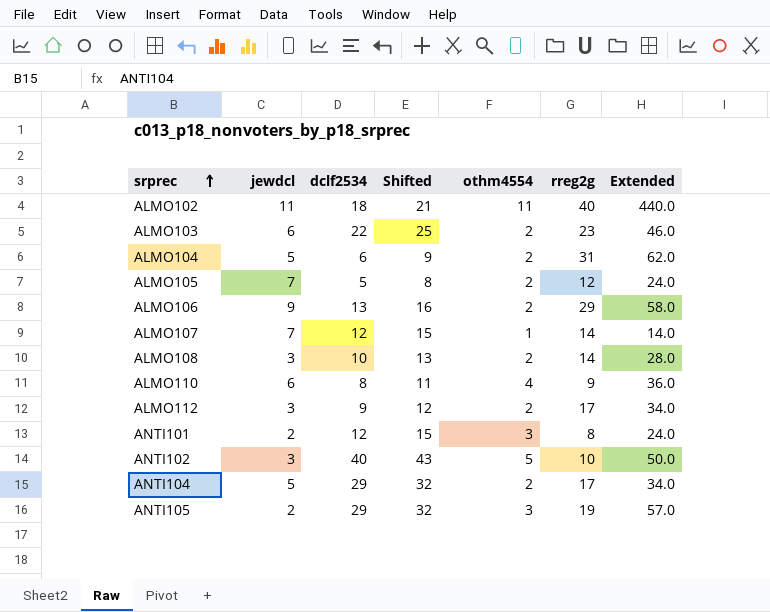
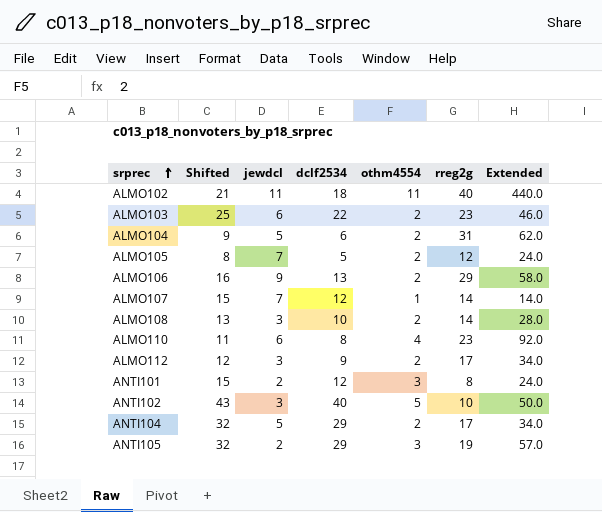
column Shifted | position: 4 -> 2
ALMO110 | rreg2g: 9 -> 23
ALMO110 | Extended: 36.0 -> 92.0

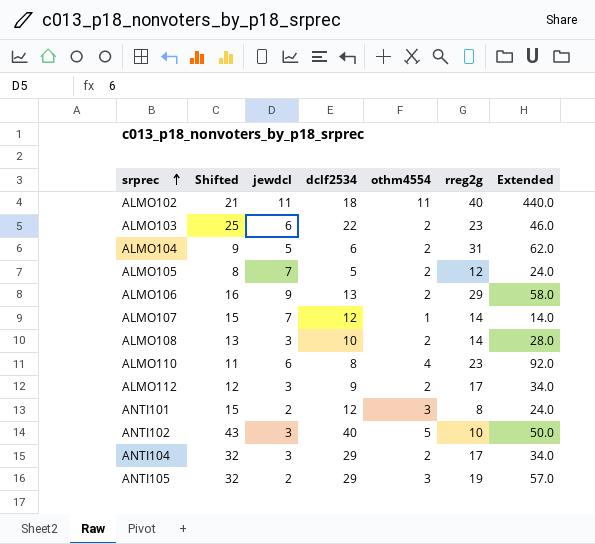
ANTI104 | jewdcl: 5 -> 3

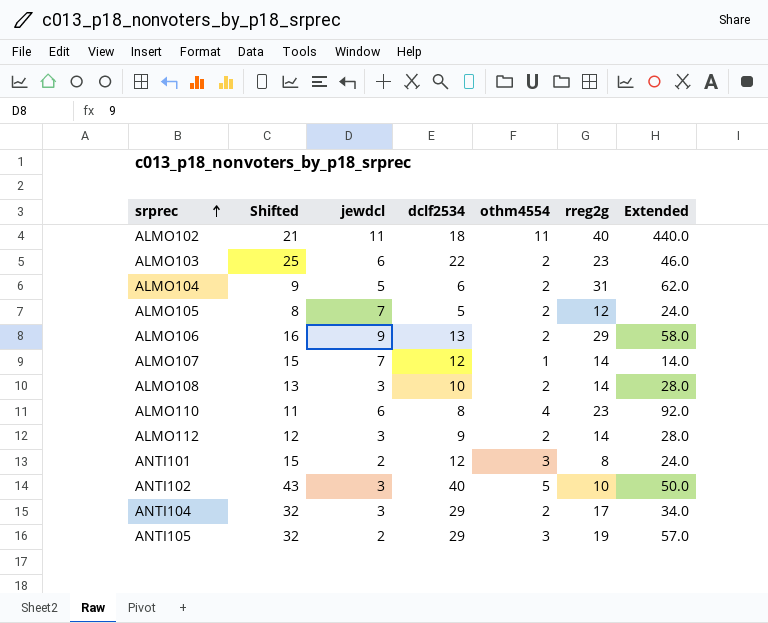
ALMO112 | rreg2g: 17 -> 14
ALMO112 | Extended: 34.0 -> 28.0

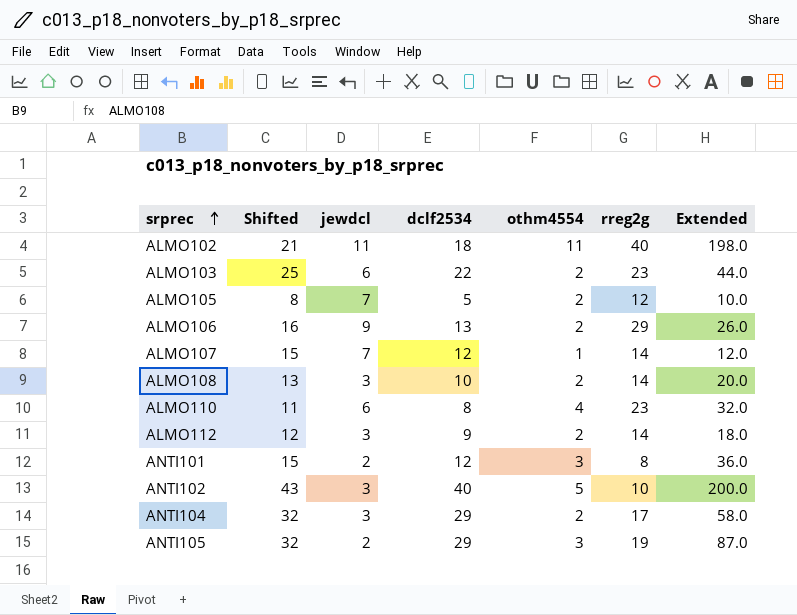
column Extended | formula: [othm4554] * [rreg2g] -> [dclf2534] * [othm4554]
row ALMO104: 9 | 5 | 6 | 2 | 31 | 62.0 -> none

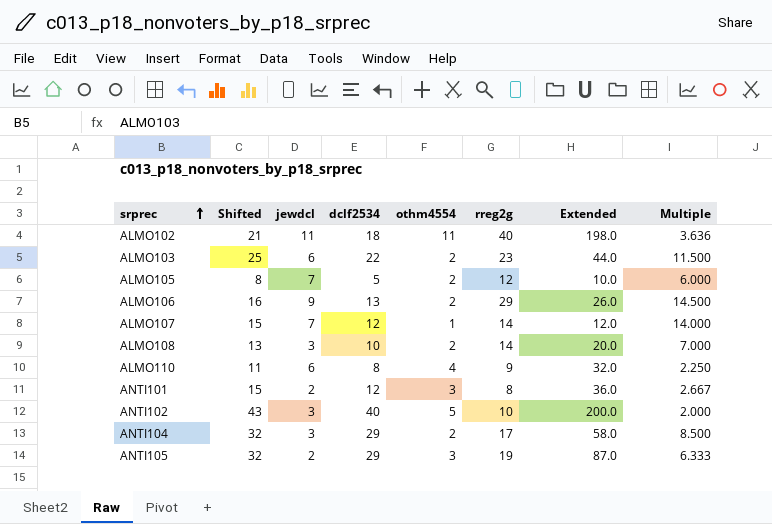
column Multiple | formula: none -> [rreg2g] / [othm4554]
row ALMO112: 12 | 3 | 9 | 2 | 14 | 18.0 -> none
ALMO110 | rreg2g: 23 -> 9

